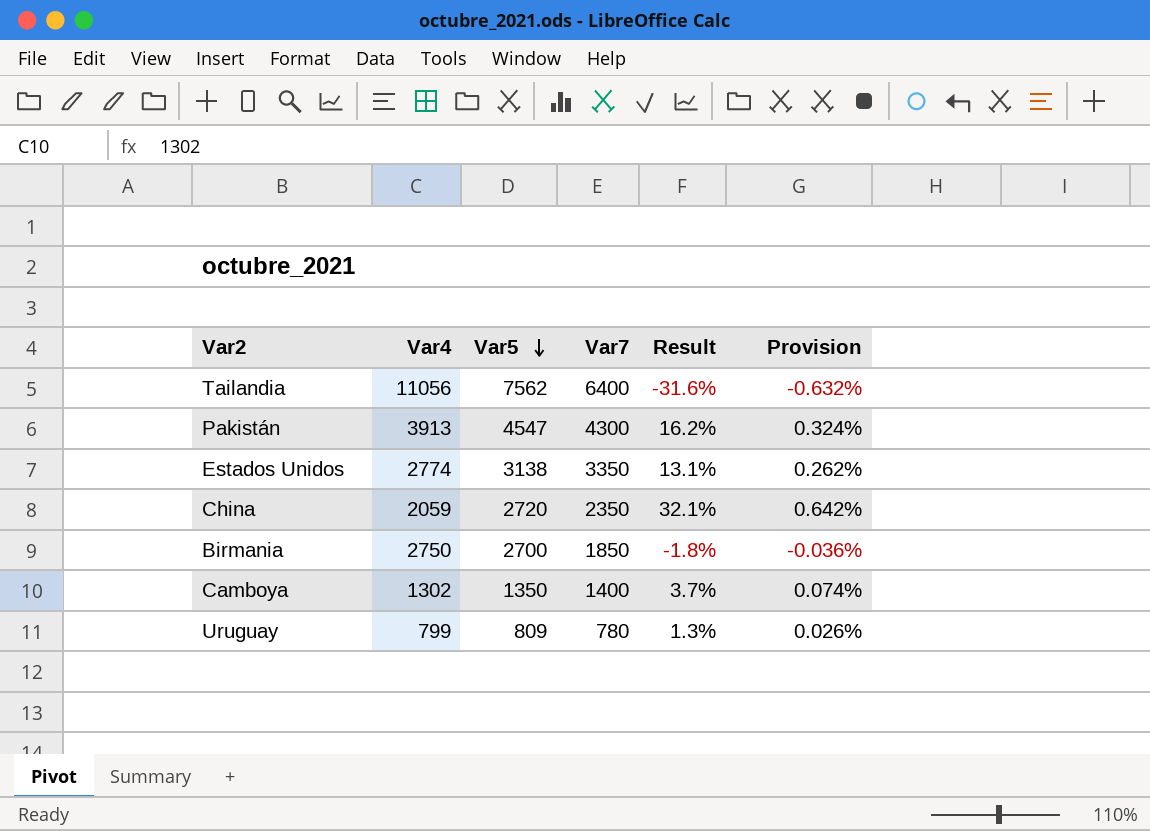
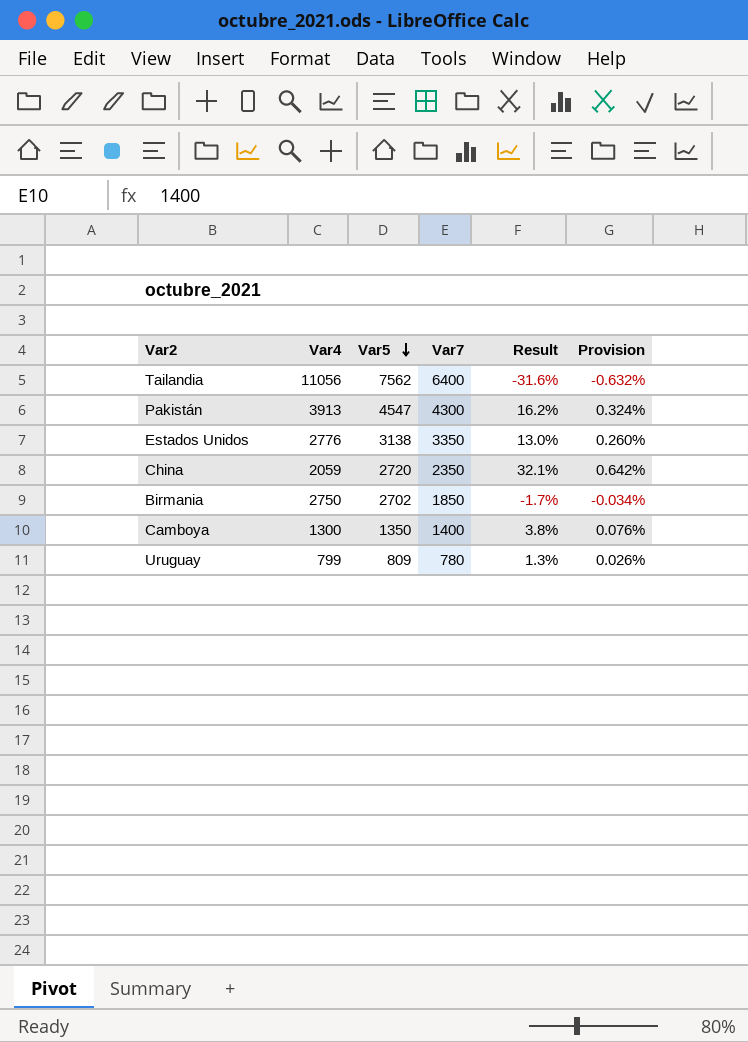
Estados Unidos | Var4: 2774 -> 2776
Estados Unidos | Result: 13.1% -> 13.0%
Estados Unidos | Provision: 0.262% -> 0.260%
Birmania | Var5: 2700 -> 2702
Birmania | Result: -1.8% -> -1.7%
Birmania | Provision: -0.036% -> -0.034%
Camboya | Var4: 1302 -> 1300
Camboya | Result: 3.7% -> 3.8%
Camboya | Provision: 0.074% -> 0.076%

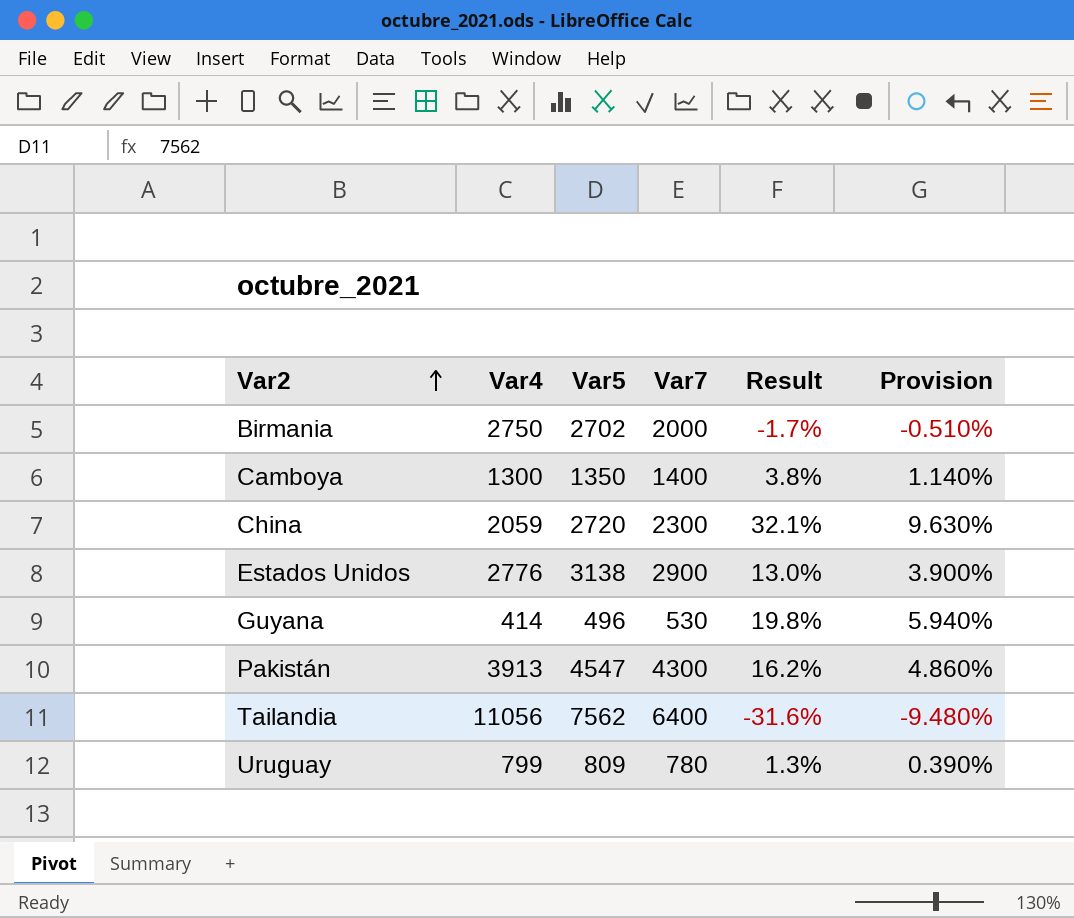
row order: Var5 descending -> Var2 ascending
column Provision | formula: [Result] * 0.02 -> [Result] * 0.3
Birmania | Var7: 1850 -> 2000
China | Var7: 2350 -> 2300
Estados Unidos | Var7: 3350 -> 2900
row Guyana: none -> 414 | 496 | 530 | 19.8% | 5.940%

